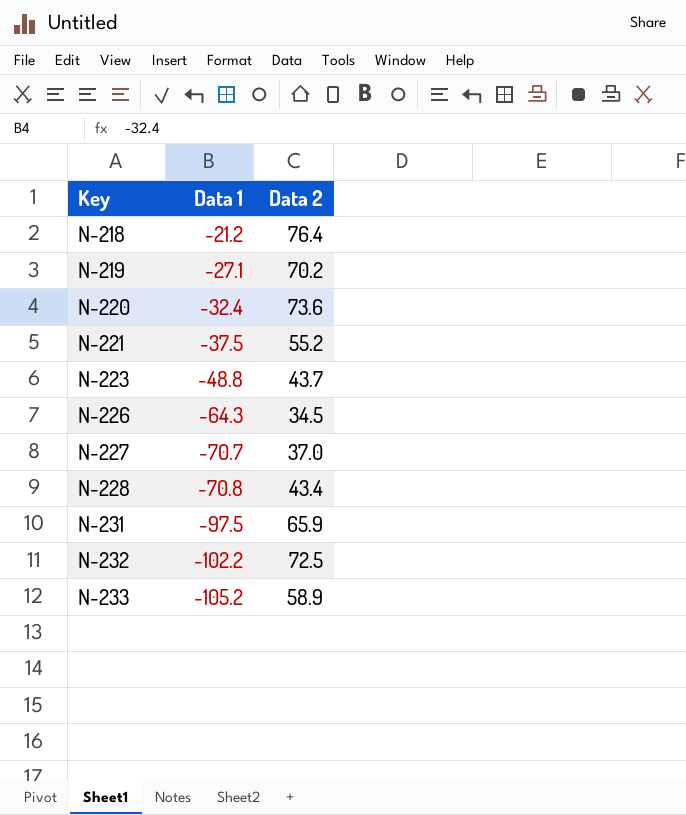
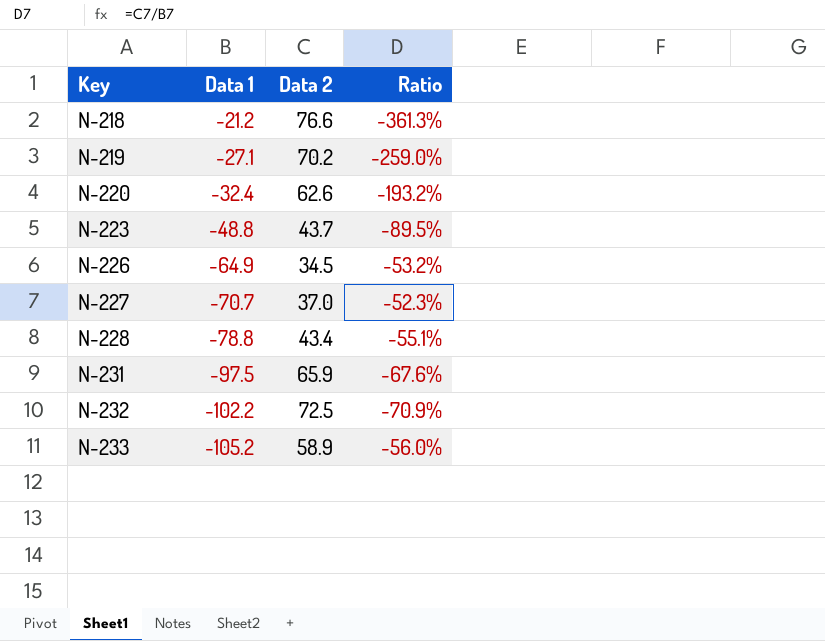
column Ratio | formula: none -> [Data 2] / [Data 1]
row N-221: -37.5 | 55.2 -> none
N-218 | Data 2: 76.4 -> 76.6
N-220 | Data 2: 73.6 -> 62.6
N-226 | Data 1: -64.3 -> -64.9
N-228 | Data 1: -70.8 -> -78.8

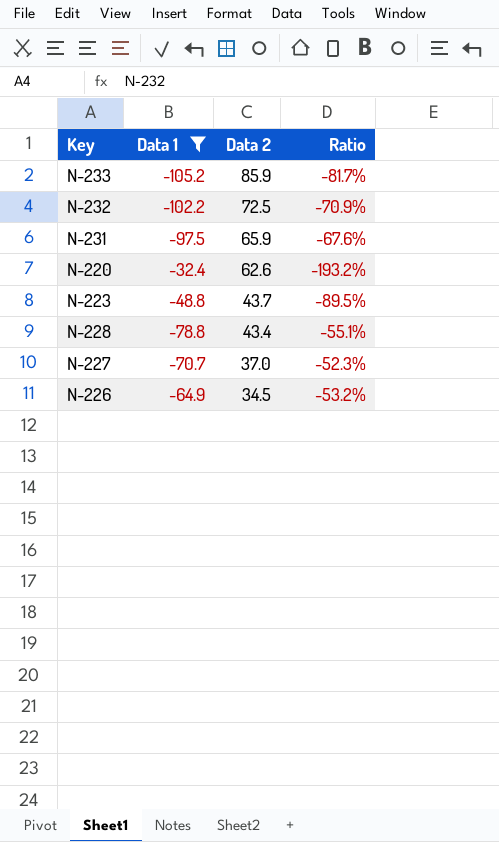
filter: none -> Data 1 <= -32.4
row order: Key ascending -> Data 2 descending
N-233 | Data 2: 58.9 -> 85.9
N-233 | Ratio: -56.0% -> -81.7%

